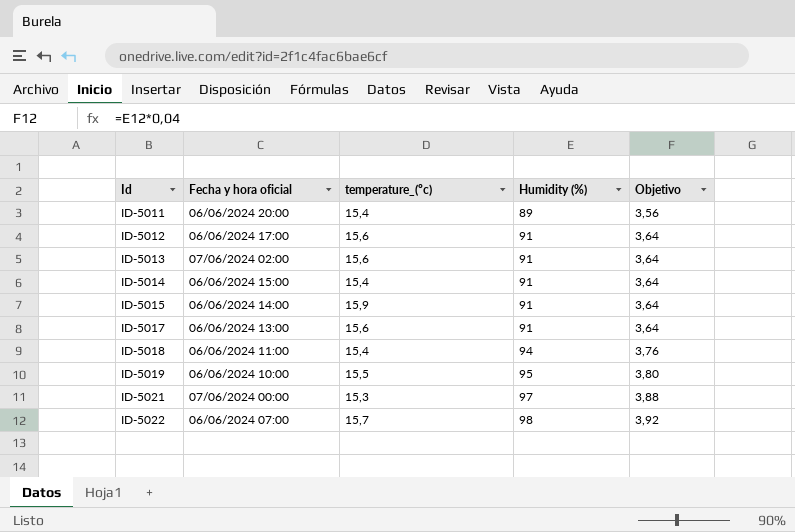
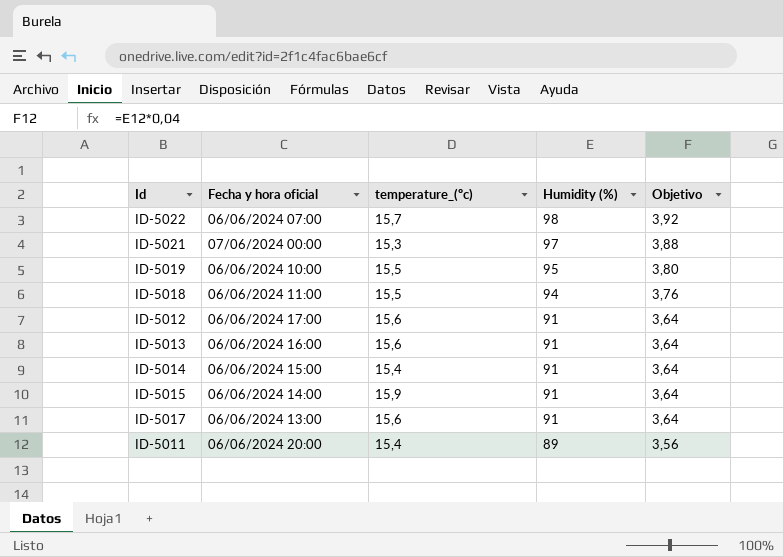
row order: Id ascending -> Humidity (%) descending
ID-5018 | temperature_(ºc): 15,4 -> 15,5
ID-5013 | Fecha y hora oficial: 07/06/2024 02:00 -> 06/06/2024 16:00

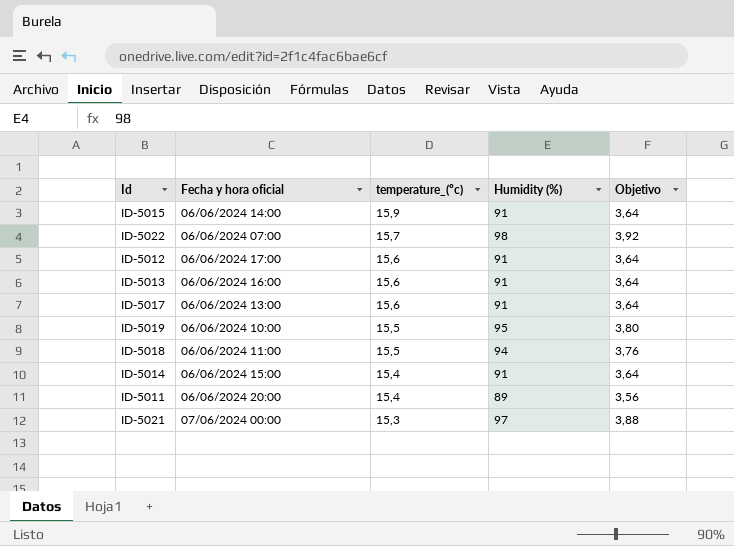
row order: Humidity (%) descending -> temperature_(ºc) descending

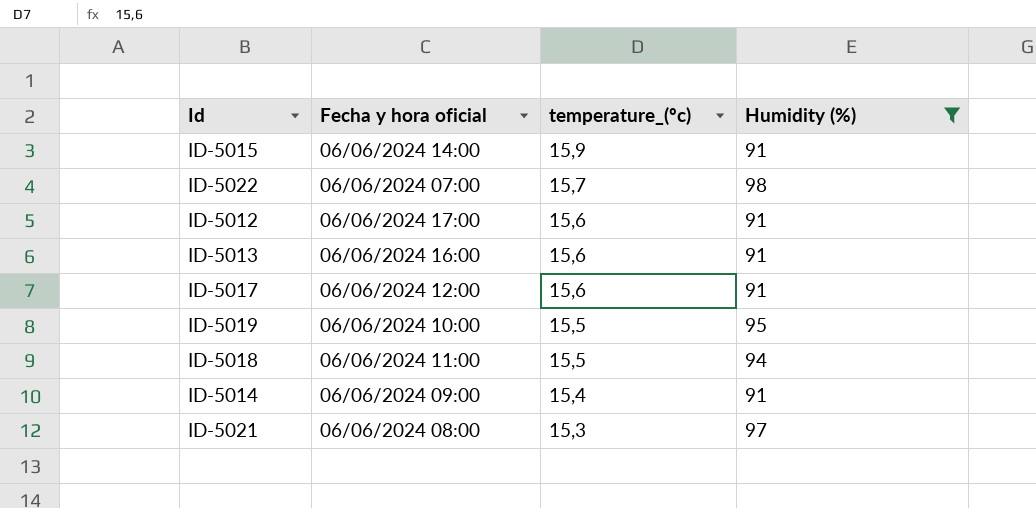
filter: none -> Humidity (%) != 89
column Objetivo | formula: [Humidity (%)] * 0,04 -> none
ID-5017 | Fecha y hora oficial: 06/06/2024 13:00 -> 06/06/2024 12:00
ID-5014 | Fecha y hora oficial: 06/06/2024 15:00 -> 06/06/2024 09:00
ID-5021 | Fecha y hora oficial: 07/06/2024 00:00 -> 06/06/2024 08:00

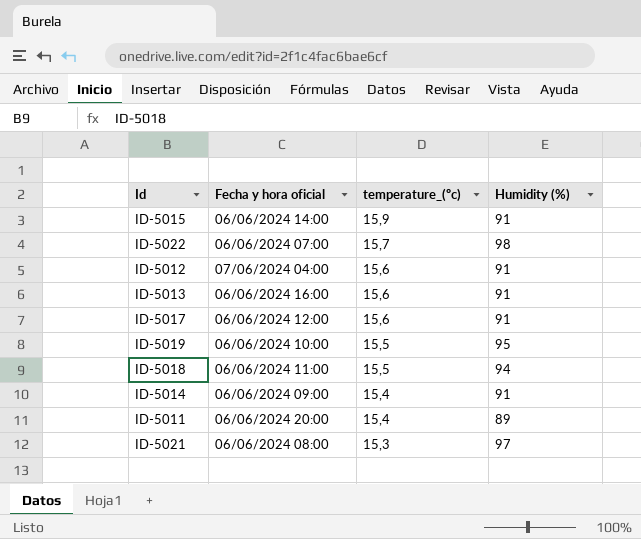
filter: Humidity (%) != 89 -> none
ID-5012 | Fecha y hora oficial: 06/06/2024 17:00 -> 07/06/2024 04:00

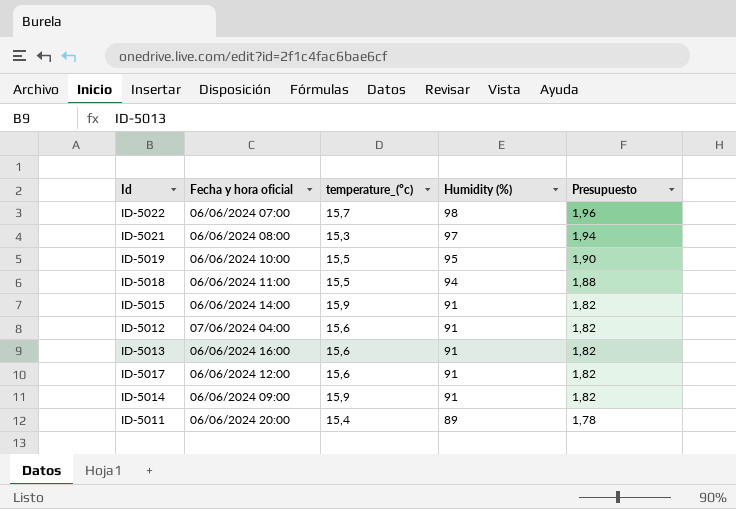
row order: temperature_(ºc) descending -> Humidity (%) descending
column Presupuesto | formula: none -> [Humidity (%)] * 0,02
ID-5014 | temperature_(ºc): 15,4 -> 15,9

